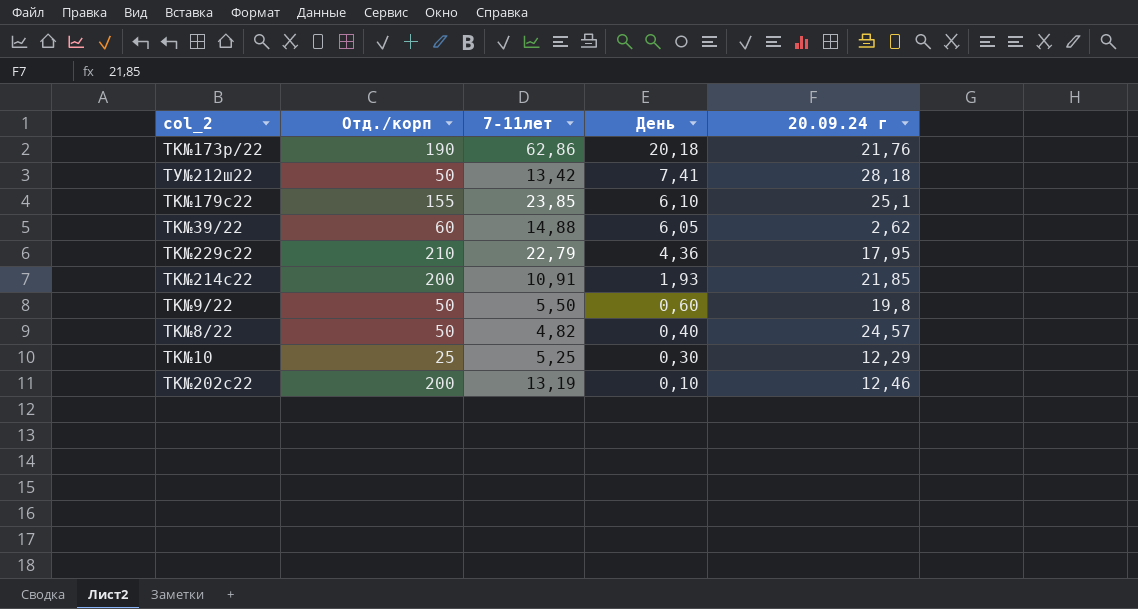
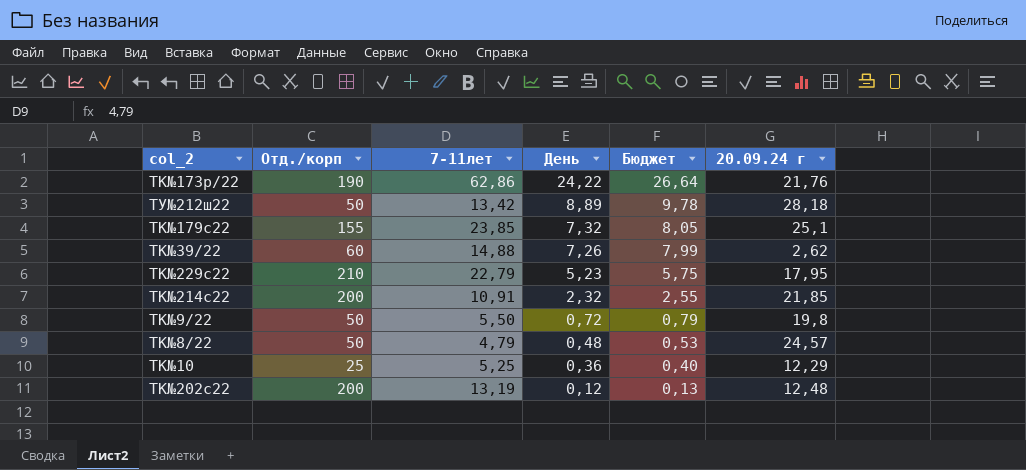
column Бюджет | formula: none -> [День] * 1,1
ТК№173р/22 | День: 20,18 -> 24,22
ТУ№212ш22 | День: 7,41 -> 8,89
ТК№179с22 | День: 6,10 -> 7,32
ТК№39/22 | День: 6,05 -> 7,26
ТК№229с22 | День: 4,36 -> 5,23
ТК№214с22 | День: 1,93 -> 2,32
ТК№9/22 | День: 0,60 -> 0,72
ТК№8/22 | 7-11лет: 4,82 -> 4,79
ТК№8/22 | День: 0,40 -> 0,48
ТК№10 | День: 0,30 -> 0,36
ТК№202с22 | День: 0,10 -> 0,12
ТК№202с22 | 20.09.24 г: 12,46 -> 12,48

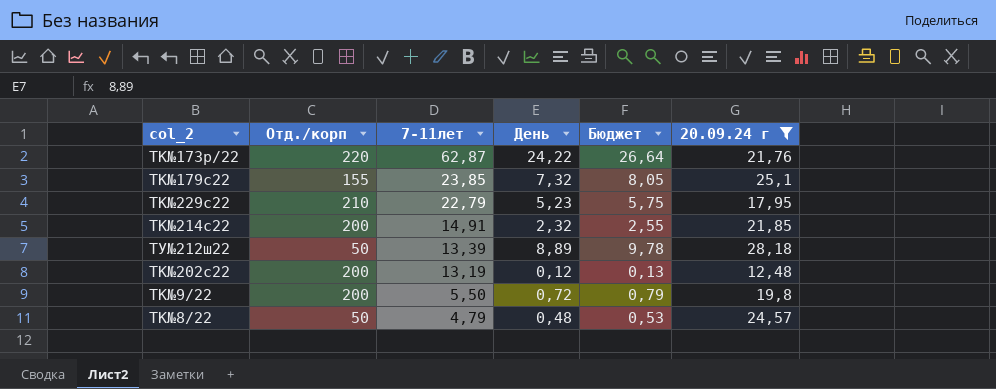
filter: none -> 20.09.24 г >= 12,48
row order: День descending -> 7-11лет descending
ТК№173р/22 | Отд./корп: 190 -> 220
ТК№173р/22 | 7-11лет: 62,86 -> 62,87
ТК№214с22 | 7-11лет: 10,91 -> 14,91
ТУ№212ш22 | 7-11лет: 13,42 -> 13,39
ТК№9/22 | Отд./корп: 50 -> 200

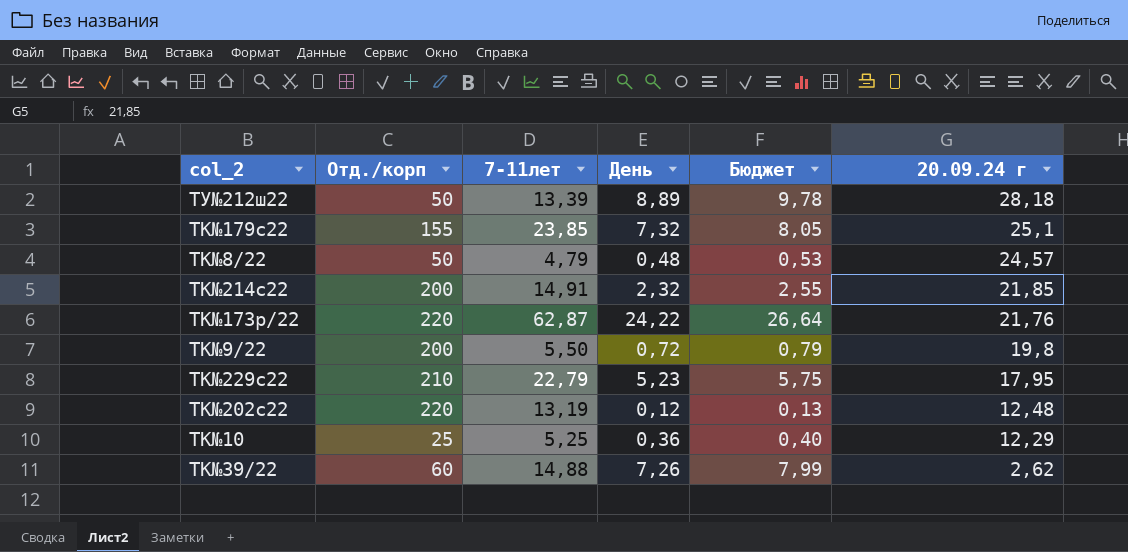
filter: 20.09.24 г >= 12,48 -> none
row order: 7-11лет descending -> 20.09.24 г descending
ТК№202с22 | Отд./корп: 200 -> 220

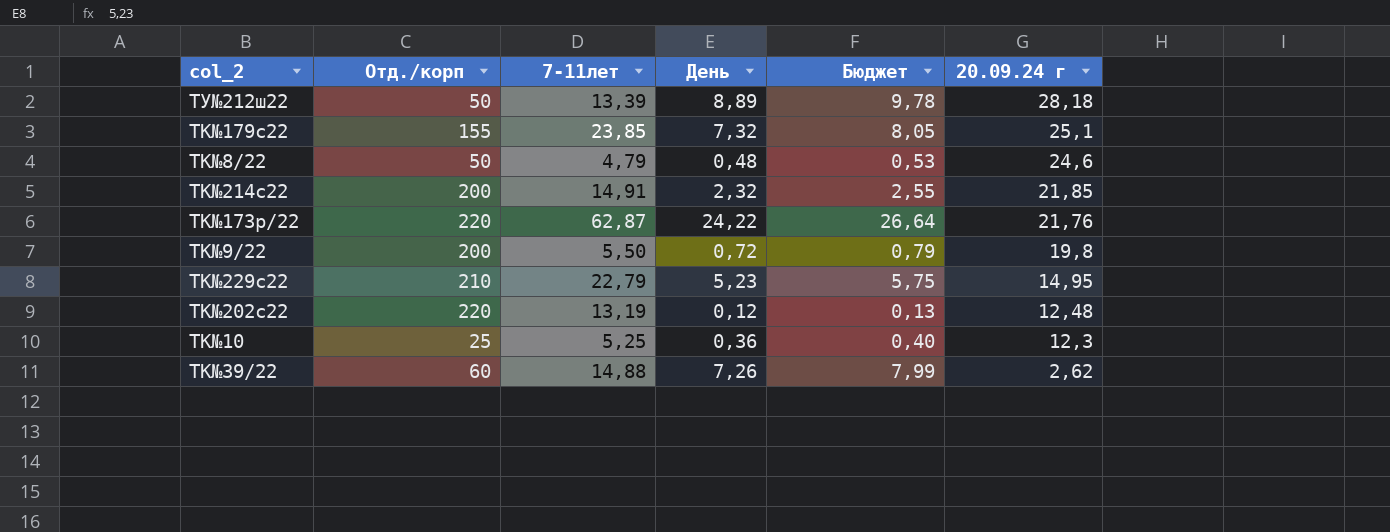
ТК№8/22 | 20.09.24 г: 24,57 -> 24,6
ТК№229с22 | 20.09.24 г: 17,95 -> 14,95
ТК№10 | 20.09.24 г: 12,29 -> 12,3

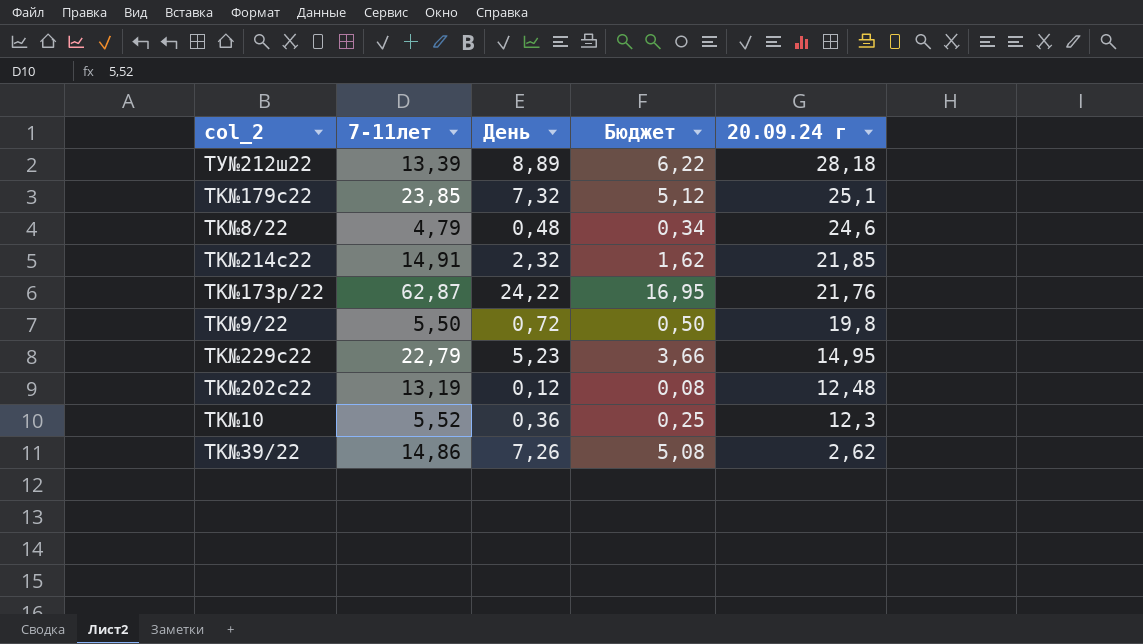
column Отд./корп | position: 2 -> none
column Бюджет | formula: [День] * 1,1 -> [День] * 0,7
ТК№10 | 7-11лет: 5,25 -> 5,52
ТК№39/22 | 7-11лет: 14,88 -> 14,86

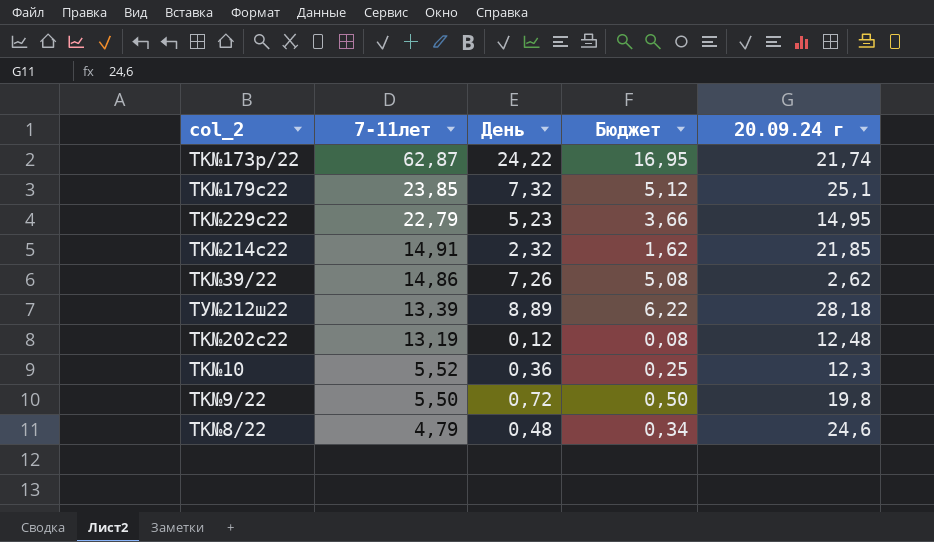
row order: 20.09.24 г descending -> 7-11лет descending
ТК№173р/22 | 20.09.24 г: 21,76 -> 21,74

